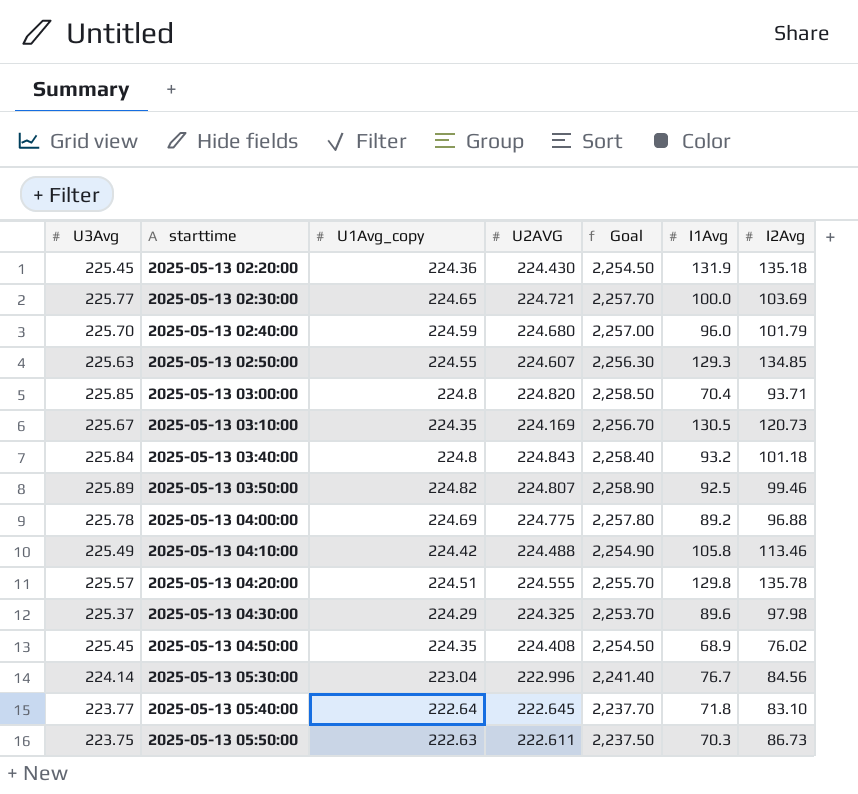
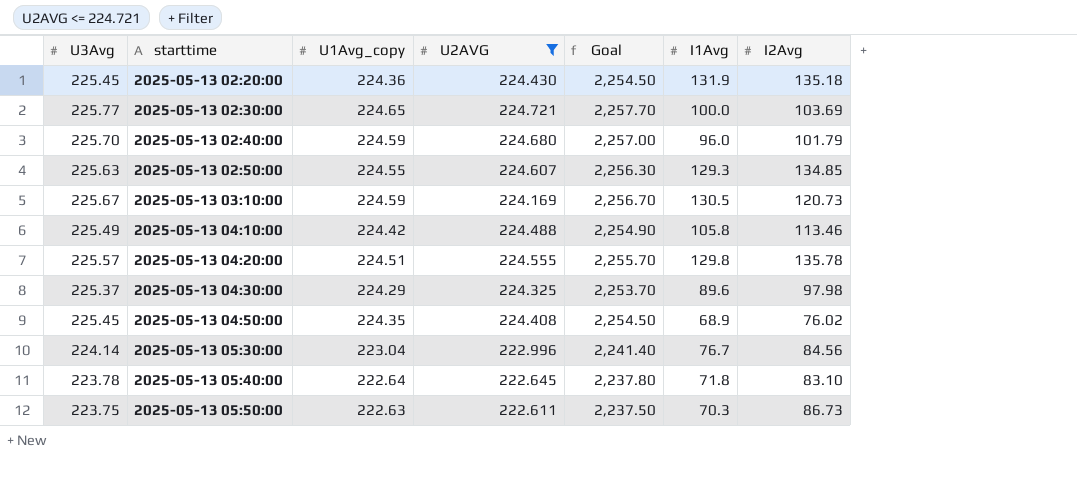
filter: none -> U2AVG <= 224.721
2025-05-13 03:10:00 | U1Avg_copy: 224.35 -> 224.59
2025-05-13 05:40:00 | U3Avg: 223.77 -> 223.78
2025-05-13 05:40:00 | Goal: 2,237.70 -> 2,237.80

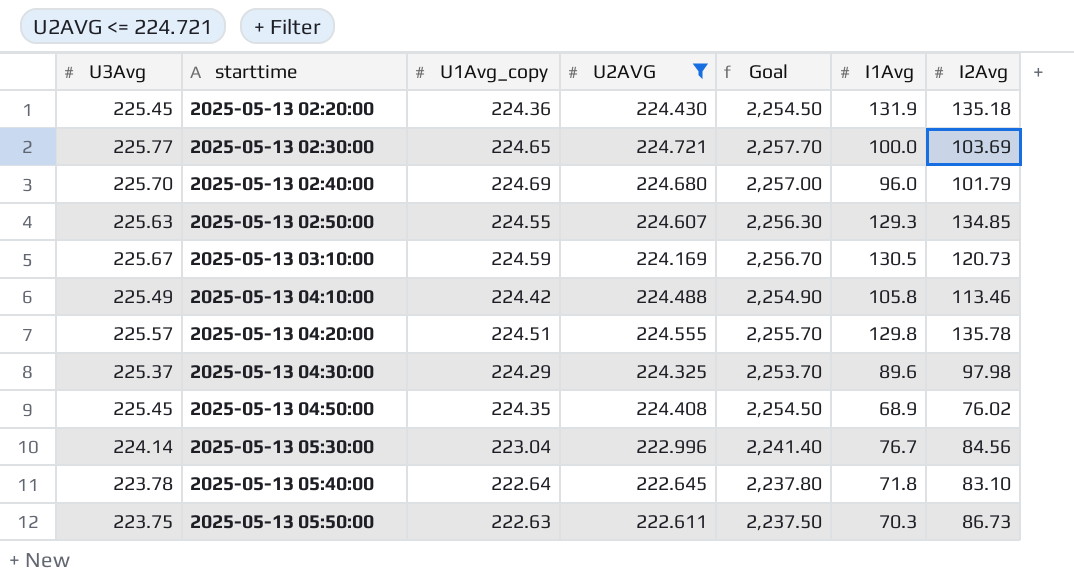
2025-05-13 02:40:00 | U1Avg_copy: 224.59 -> 224.69

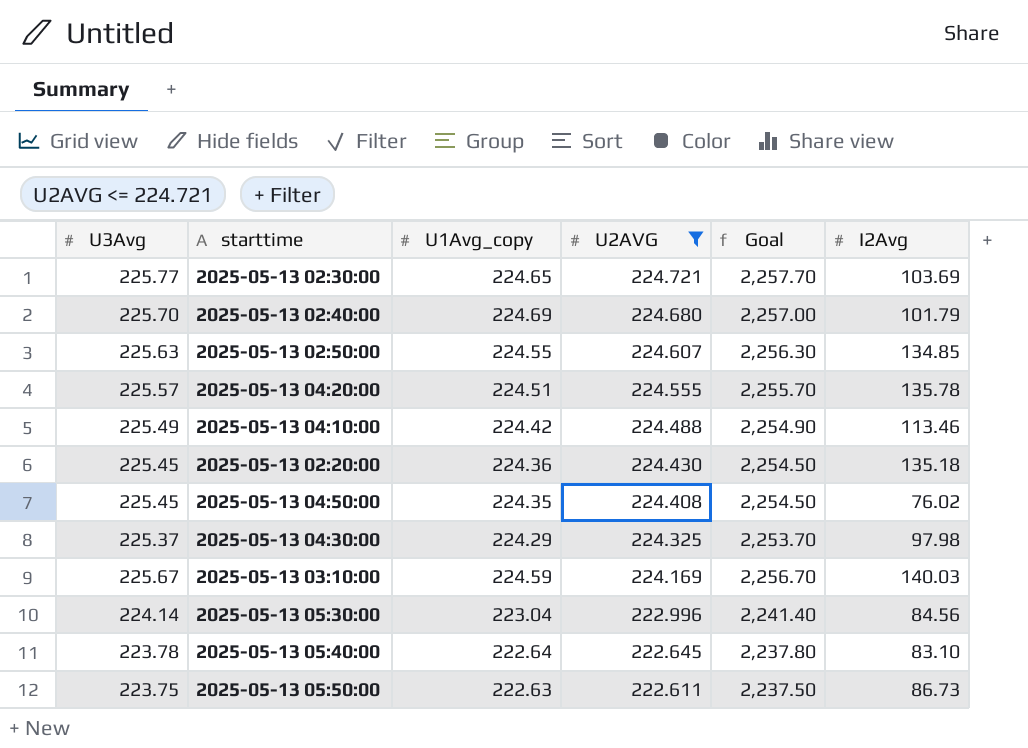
row order: starttime ascending -> U2AVG descending
column I1Avg | position: 6 -> none
2025-05-13 03:10:00 | I2Avg: 120.73 -> 140.03

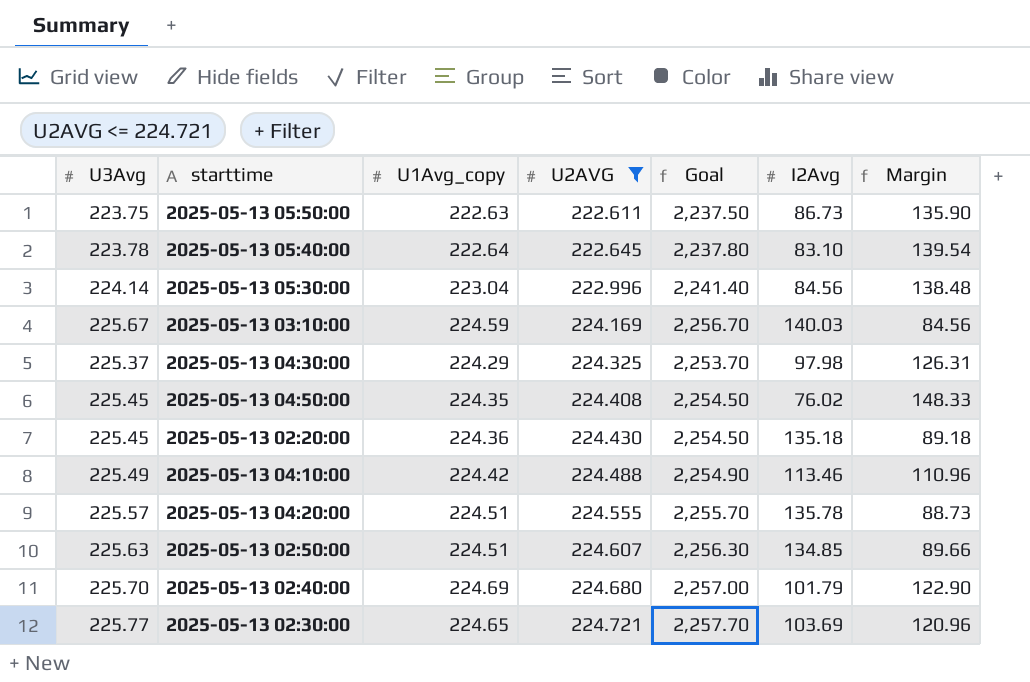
row order: U2AVG descending -> U2AVG ascending
column Margin | formula: none -> [U1Avg_copy] - [I2Avg]
2025-05-13 02:50:00 | U1Avg_copy: 224.55 -> 224.51

